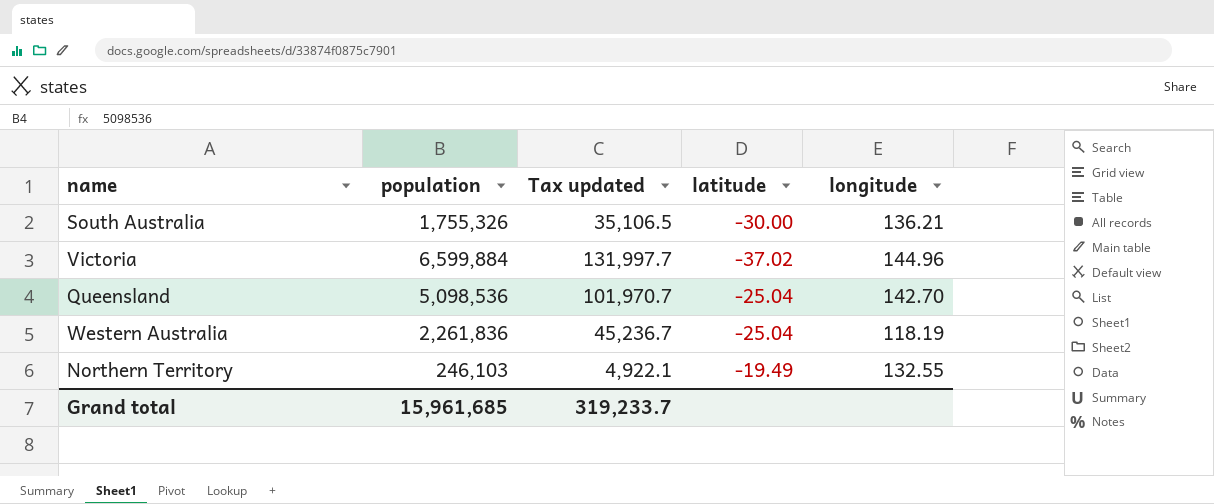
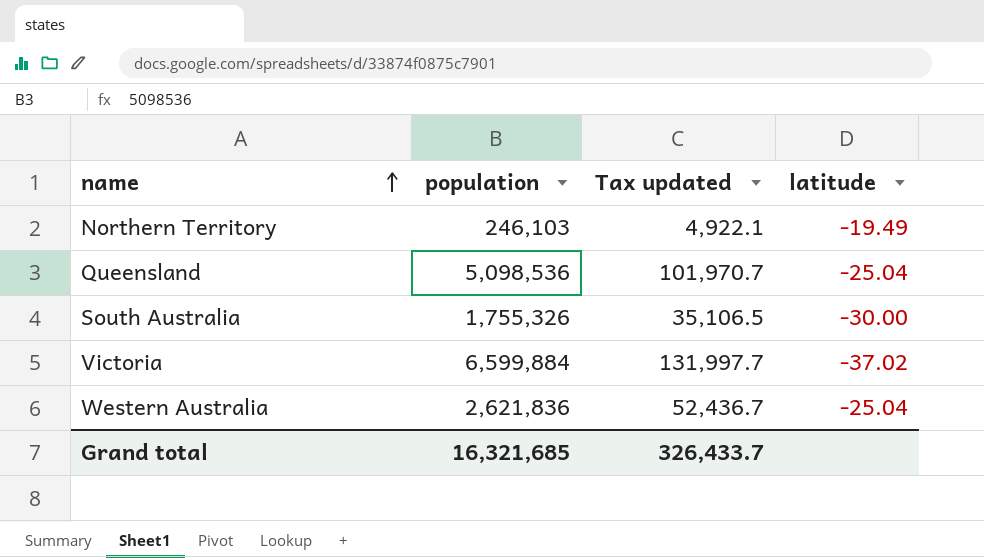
row order: none -> name ascending
column longitude | position: 5 -> none
Western Australia | population: 2,261,836 -> 2,621,836
Western Australia | Tax updated: 45,236.7 -> 52,436.7
Grand total | population: 15,961,685 -> 16,321,685
Grand total | Tax updated: 319,233.7 -> 326,433.7

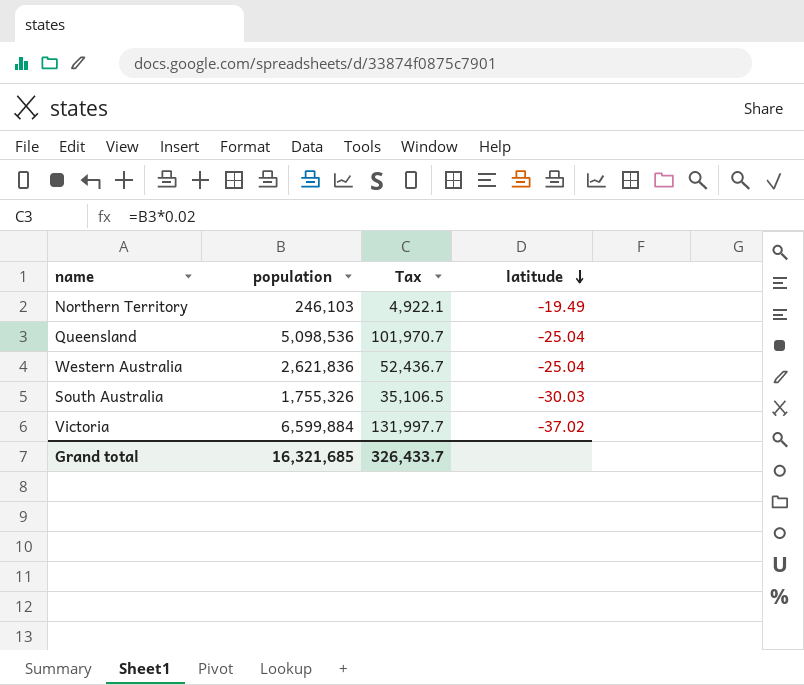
row order: name ascending -> latitude descending
column name: Tax updated -> Tax
South Australia | latitude: -30.00 -> -30.03

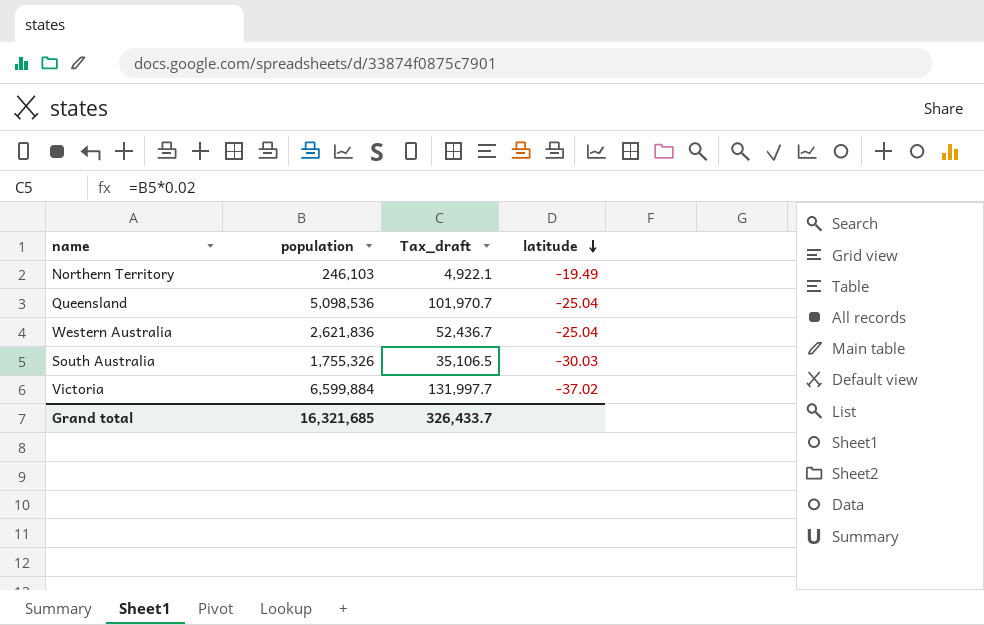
column name: Tax -> Tax_draft

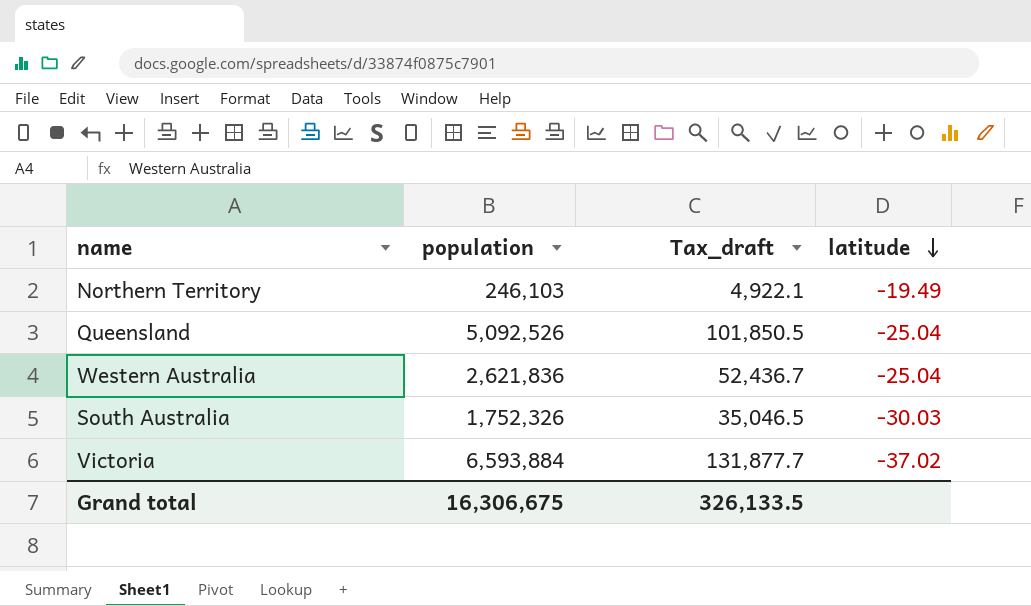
Queensland | population: 5,098,536 -> 5,092,526
Queensland | Tax_draft: 101,970.7 -> 101,850.5
South Australia | population: 1,755,326 -> 1,752,326
South Australia | Tax_draft: 35,106.5 -> 35,046.5
Victoria | population: 6,599,884 -> 6,593,884
Victoria | Tax_draft: 131,997.7 -> 131,877.7
Grand total | population: 16,321,685 -> 16,306,675
Grand total | Tax_draft: 326,433.7 -> 326,133.5

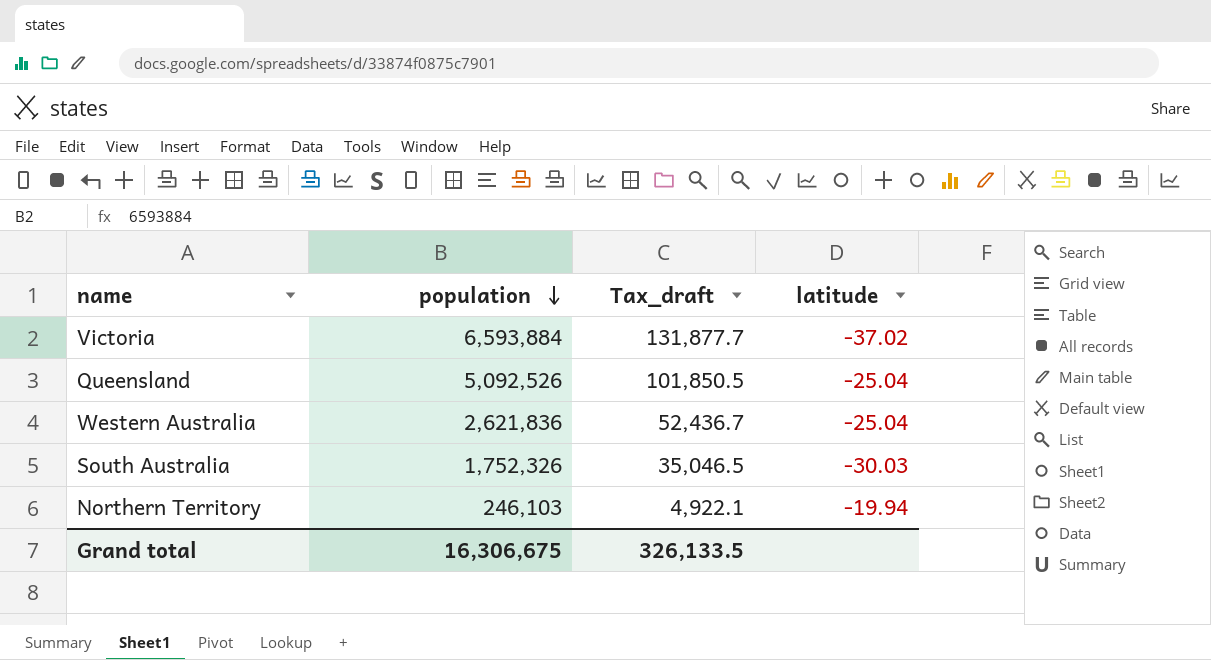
row order: latitude descending -> population descending
Northern Territory | latitude: -19.49 -> -19.94

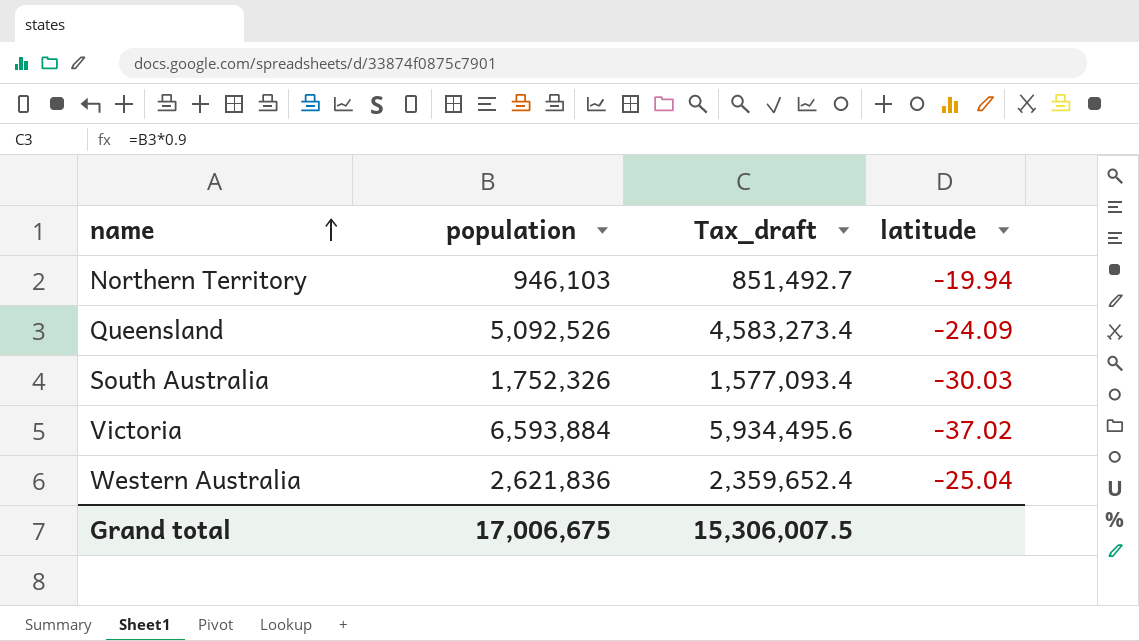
row order: population descending -> name ascending
column Tax_draft | formula: [population] * 0.02 -> [population] * 0.9
Northern Territory | population: 246,103 -> 946,103
Queensland | latitude: -25.04 -> -24.09
Grand total | population: 16,306,675 -> 17,006,675
Grand total | Tax_draft: 326,133.5 -> 15,306,007.5

